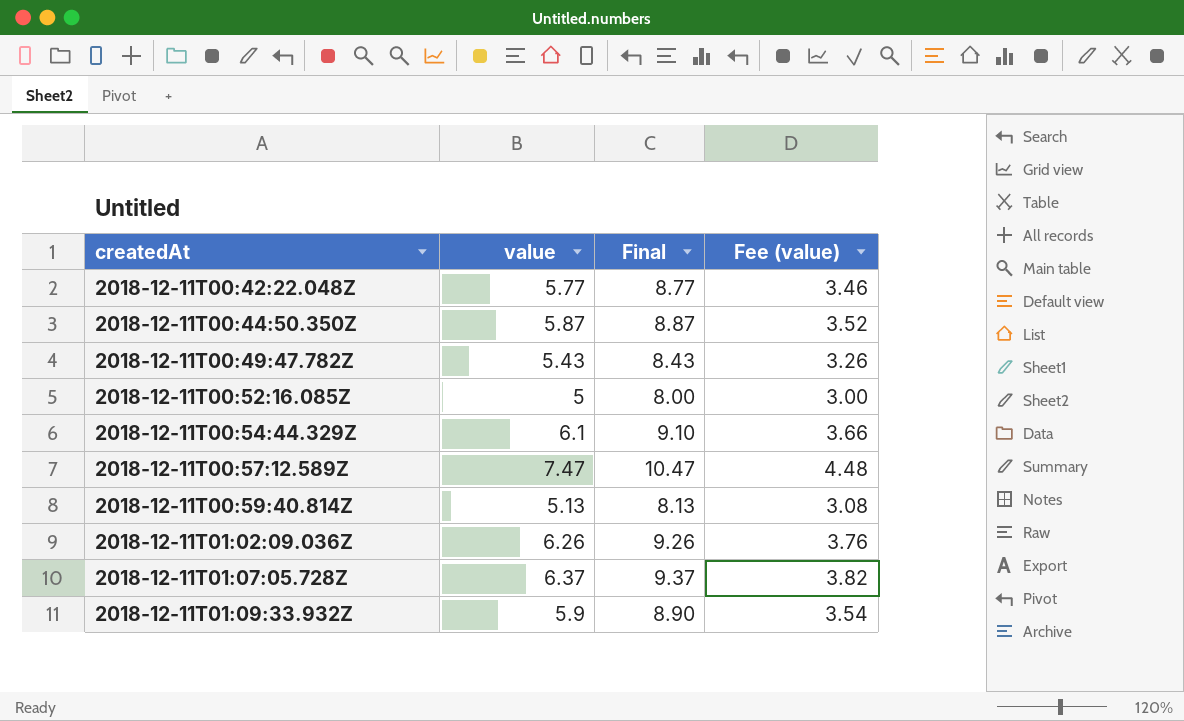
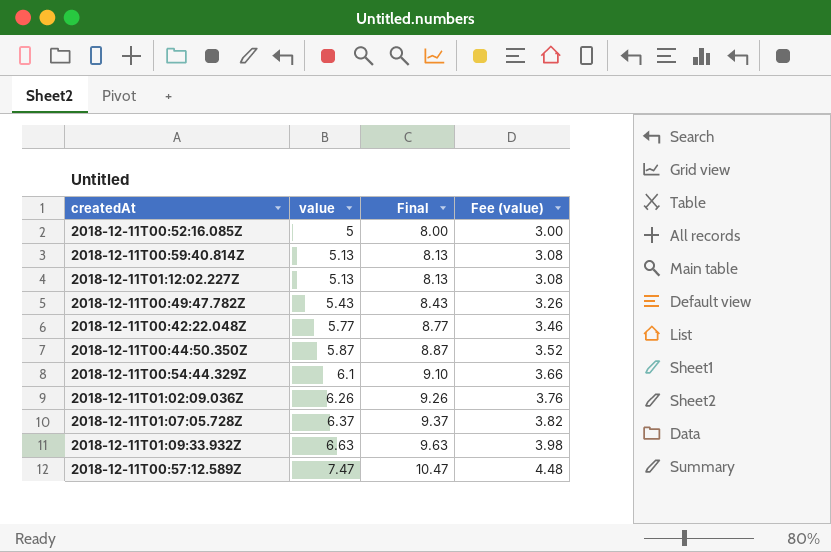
row order: createdAt ascending -> value ascending
row 2018-12-11T01:12:02.227Z: none -> 5.13 | 8.13 | 3.08
2018-12-11T01:09:33.932Z | value: 5.9 -> 6.63
2018-12-11T01:09:33.932Z | Final: 8.90 -> 9.63
2018-12-11T01:09:33.932Z | Fee (value): 3.54 -> 3.98

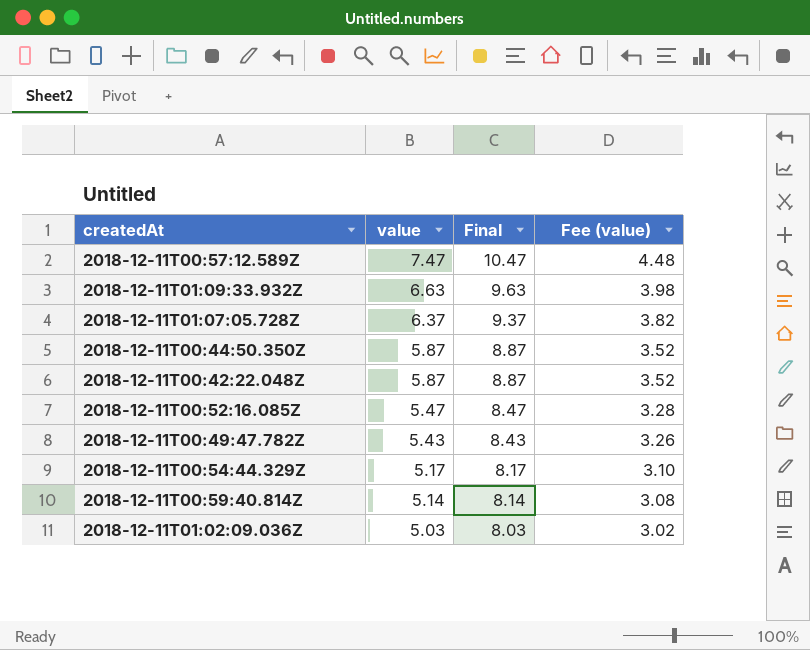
row order: value ascending -> value descending
row 2018-12-11T01:12:02.227Z: 5.13 | 8.13 | 3.08 -> none
2018-12-11T00:42:22.048Z | value: 5.77 -> 5.87
2018-12-11T00:42:22.048Z | Final: 8.77 -> 8.87
2018-12-11T00:42:22.048Z | Fee (value): 3.46 -> 3.52
2018-12-11T00:52:16.085Z | value: 5 -> 5.47
2018-12-11T00:52:16.085Z | Final: 8.00 -> 8.47
2018-12-11T00:52:16.085Z | Fee (value): 3.00 -> 3.28
2018-12-11T00:54:44.329Z | value: 6.1 -> 5.17
2018-12-11T00:54:44.329Z | Final: 9.10 -> 8.17
2018-12-11T00:54:44.329Z | Fee (value): 3.66 -> 3.10
2018-12-11T00:59:40.814Z | value: 5.13 -> 5.14
2018-12-11T00:59:40.814Z | Final: 8.13 -> 8.14
2018-12-11T01:02:09.036Z | value: 6.26 -> 5.03
2018-12-11T01:02:09.036Z | Final: 9.26 -> 8.03
2018-12-11T01:02:09.036Z | Fee (value): 3.76 -> 3.02

